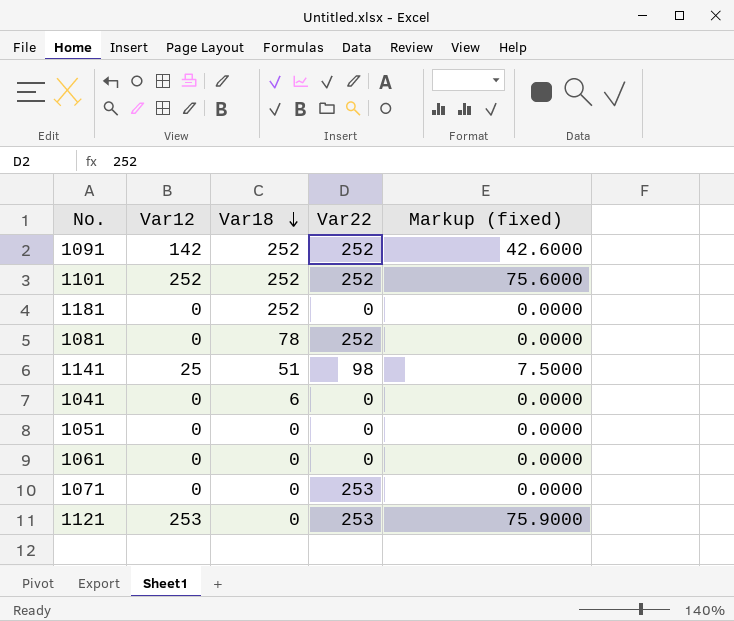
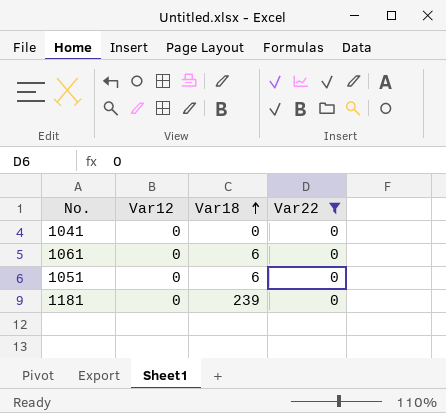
filter: none -> Var22 = 0
row order: Var18 descending -> Var18 ascending
column Markup (fixed) | formula: [Var12] * 0.3 -> none
1041 | Var18: 6 -> 0
1061 | Var18: 0 -> 6
1051 | Var18: 0 -> 6
1181 | Var18: 252 -> 239

